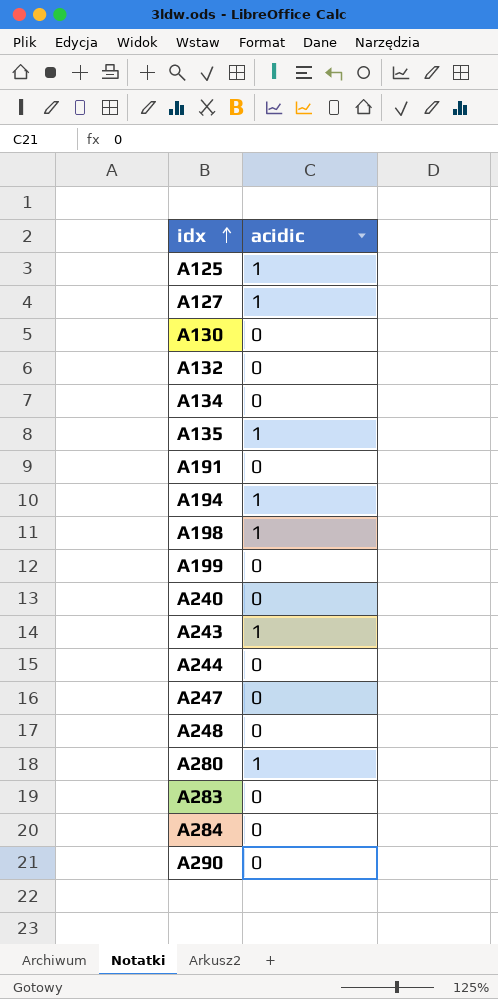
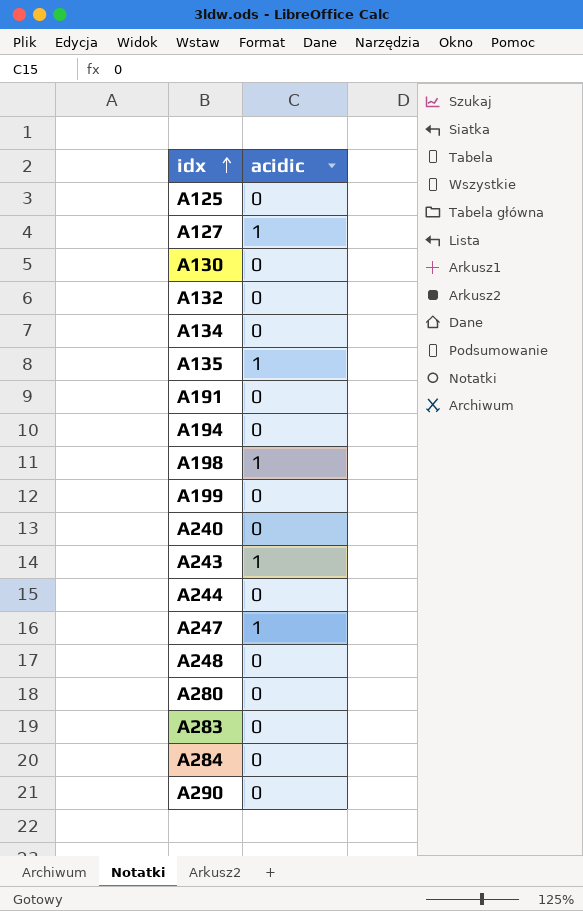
A125 | acidic: 1 -> 0
A194 | acidic: 1 -> 0
A247 | acidic: 0 -> 1
A280 | acidic: 1 -> 0

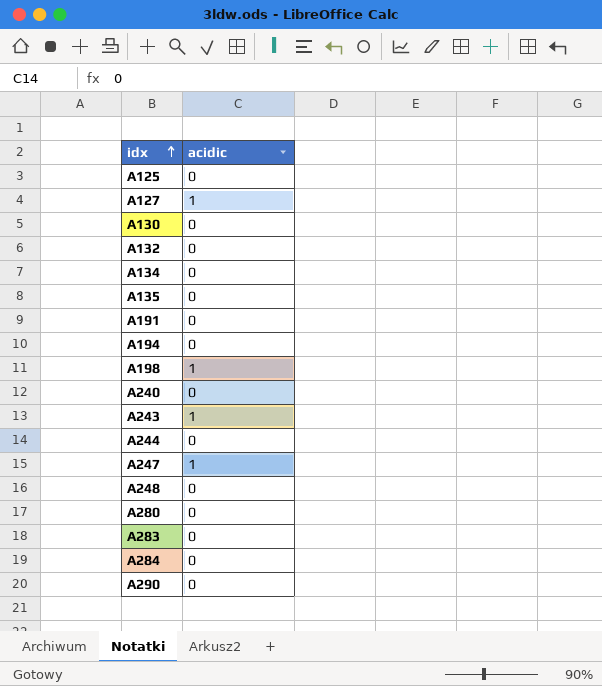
row A199: 0 -> none
A135 | acidic: 1 -> 0

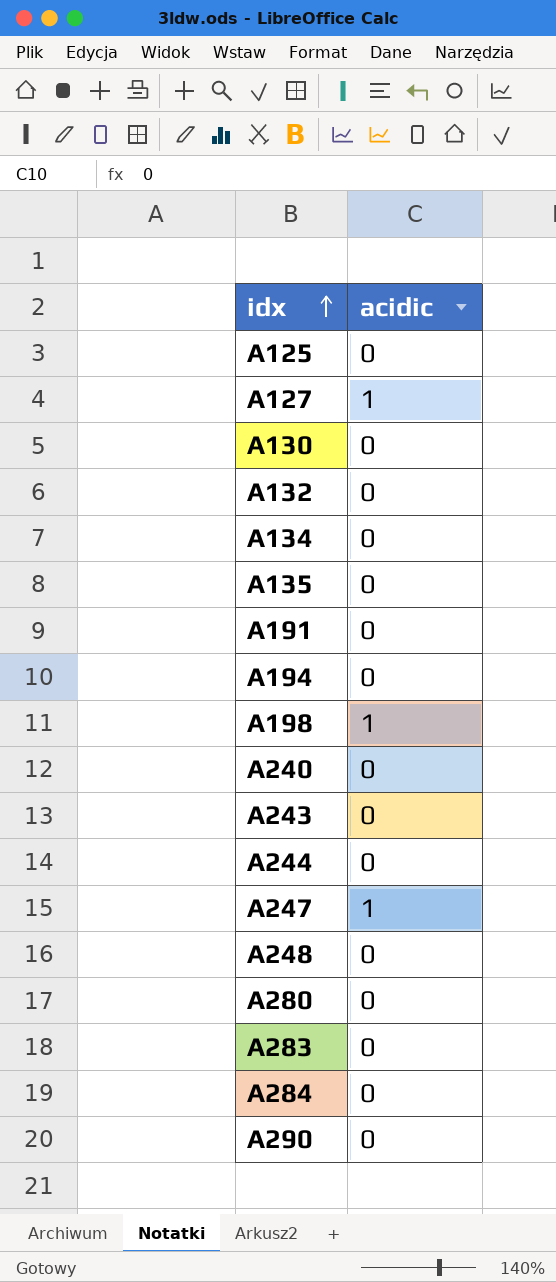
A243 | acidic: 1 -> 0

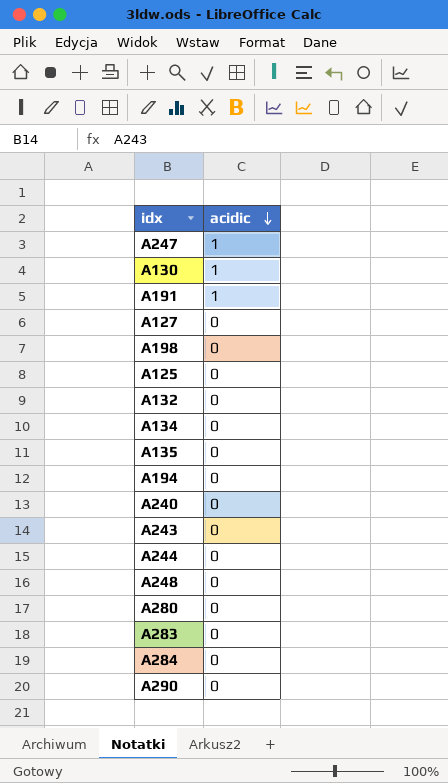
row order: idx ascending -> acidic descending
A130 | acidic: 0 -> 1
A191 | acidic: 0 -> 1
A127 | acidic: 1 -> 0
A198 | acidic: 1 -> 0

